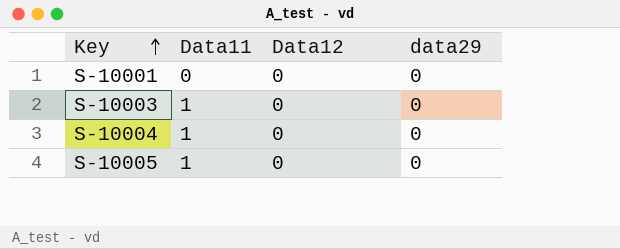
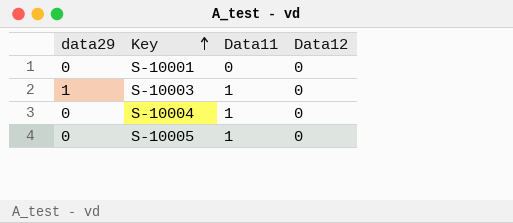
column data29 | position: 4 -> 1
S-10003 | data29: 0 -> 1

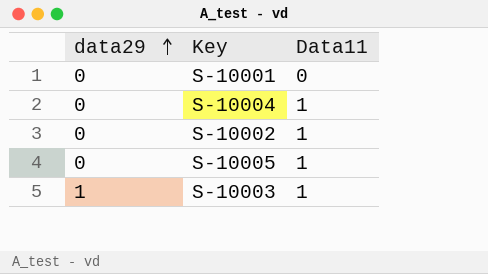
row order: Key ascending -> data29 ascending
column Data12 | position: 4 -> none
row S-10002: none -> 0 | 1

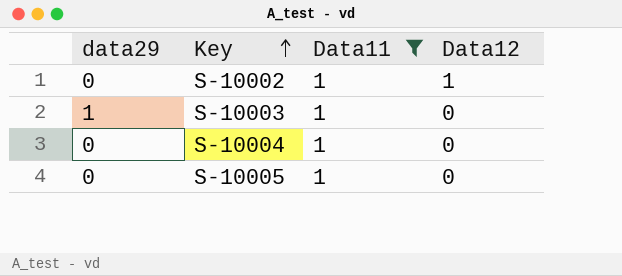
filter: none -> Data11 = 1
row order: data29 ascending -> Key ascending
column Data12 | position: none -> 4

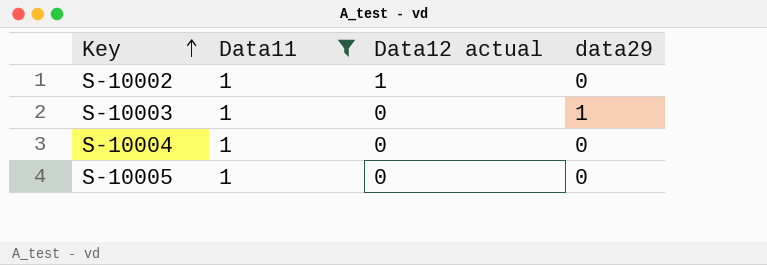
column name: Data12 -> Data12 actual
column data29 | position: 1 -> 4

